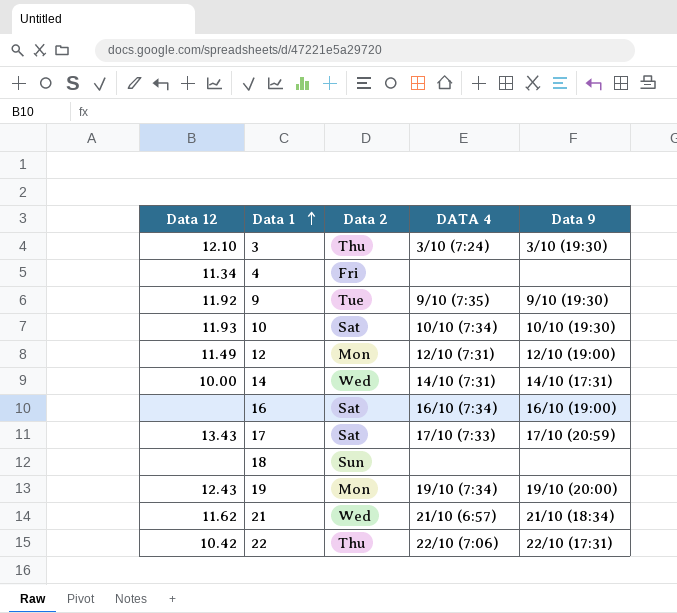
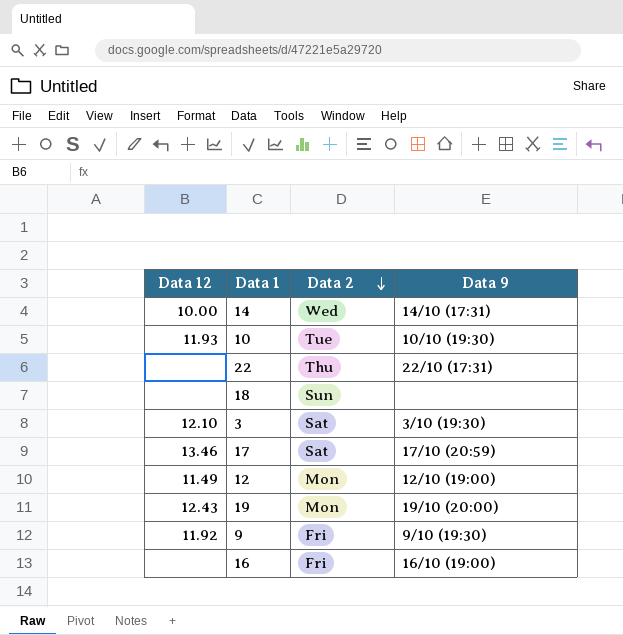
row order: Data 1 ascending -> Data 2 descending
column DATA 4 | position: 4 -> none
row 4: 11.34 | Fri | none | none -> none
row 21: 11.62 | Wed | 21/10 (6:57) | 21/10 (18:34) -> none
10 | Data 2: Sat -> Tue
22 | Data 12: 10.42 -> none
3 | Data 2: Thu -> Sat
17 | Data 12: 13.43 -> 13.46
9 | Data 2: Tue -> Fri
16 | Data 2: Sat -> Fri

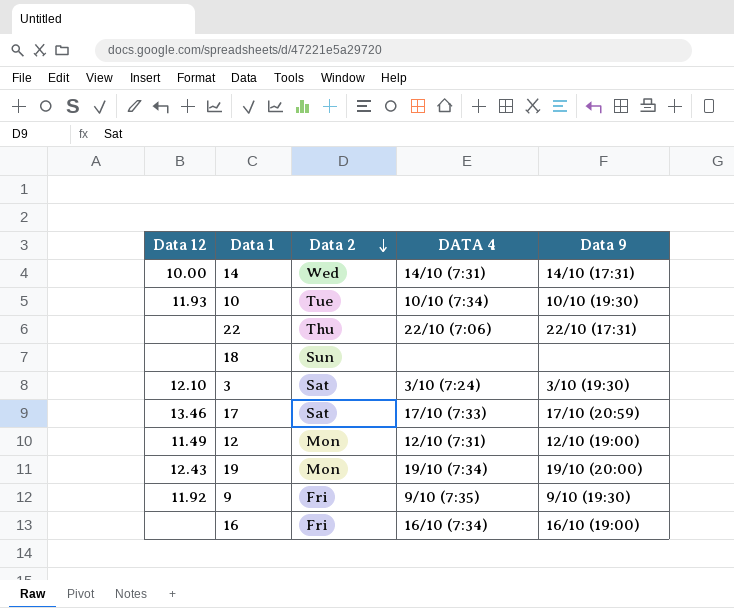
column DATA 4 | position: none -> 4

